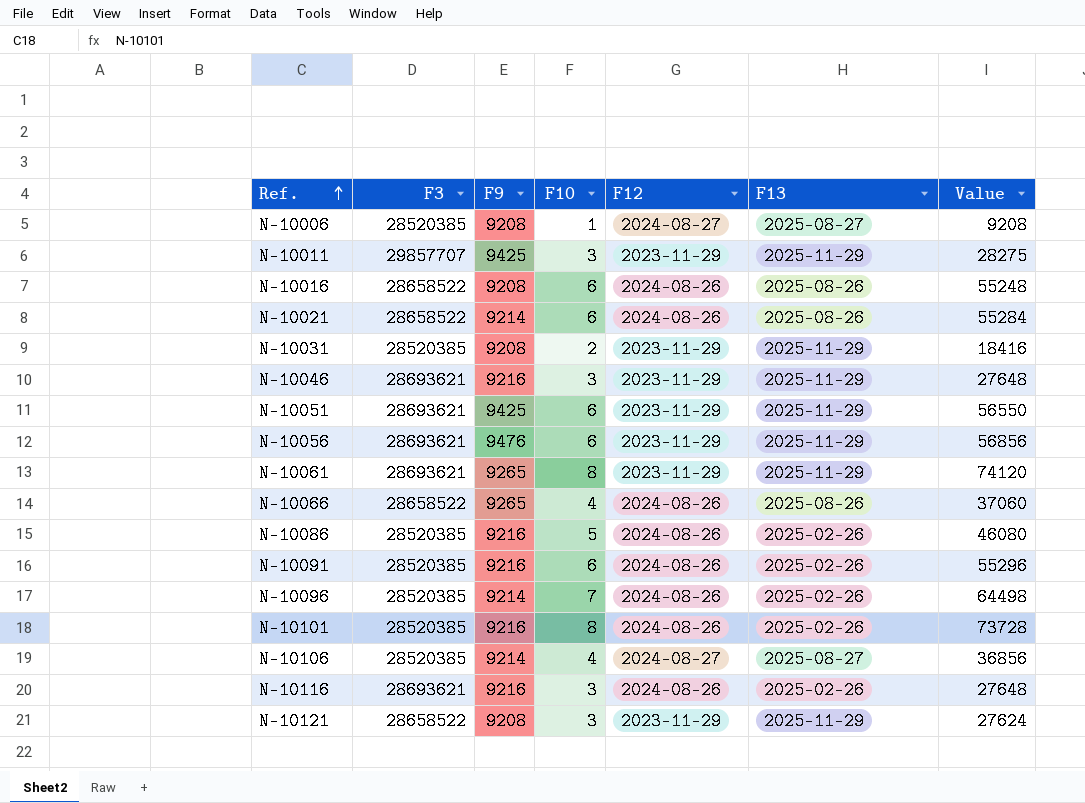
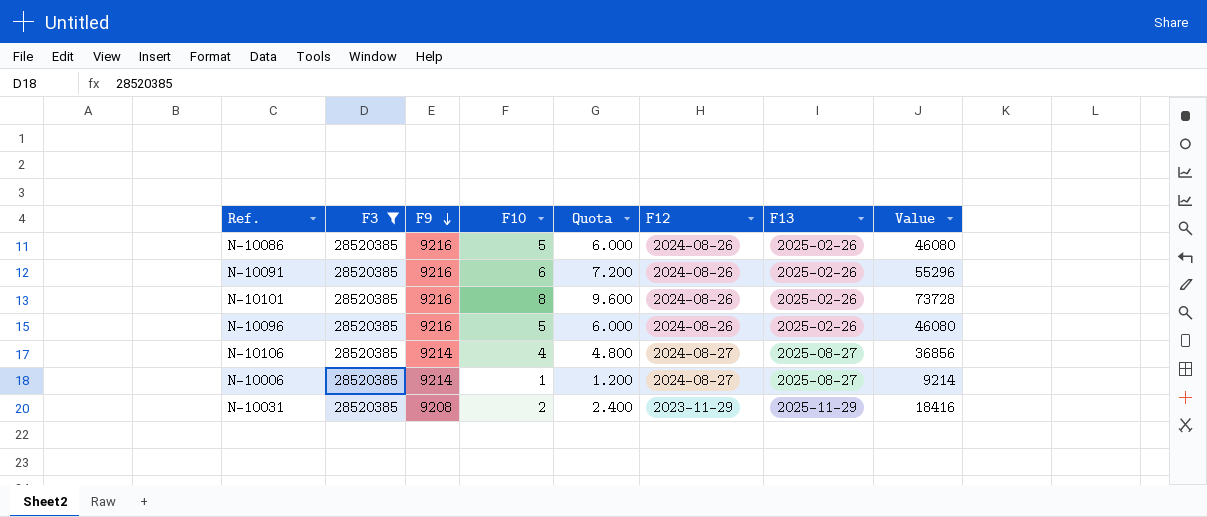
filter: none -> F3 = 28520385
row order: Ref. ascending -> F9 descending
column Quota | formula: none -> [F10] * 1.2
N-10096 | F9: 9214 -> 9216
N-10096 | F10: 7 -> 5
N-10096 | Value: 64498 -> 46080
N-10006 | F9: 9208 -> 9214
N-10006 | Value: 9208 -> 9214

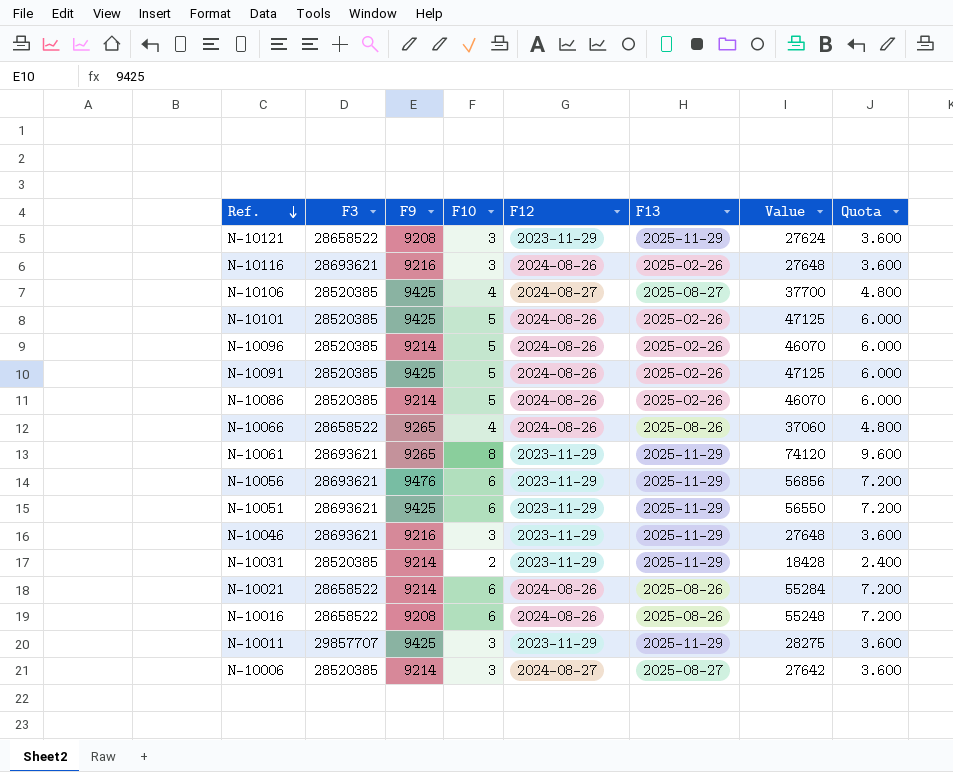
filter: F3 = 28520385 -> none
row order: F9 descending -> Ref. descending
column Quota | position: 5 -> 8
N-10106 | F9: 9214 -> 9425
N-10106 | Value: 36856 -> 37700
N-10101 | F9: 9216 -> 9425
N-10101 | F10: 8 -> 5
N-10101 | Value: 73728 -> 47125
N-10101 | Quota: 9.600 -> 6.000
N-10096 | F9: 9216 -> 9214
N-10096 | Value: 46080 -> 46070
N-10091 | F9: 9216 -> 9425
N-10091 | F10: 6 -> 5
N-10091 | Value: 55296 -> 47125
N-10091 | Quota: 7.200 -> 6.000
N-10086 | F9: 9216 -> 9214
N-10086 | Value: 46080 -> 46070
N-10031 | F9: 9208 -> 9214
N-10031 | Value: 18416 -> 18428
N-10006 | F10: 1 -> 3
N-10006 | Value: 9214 -> 27642
N-10006 | Quota: 1.200 -> 3.600

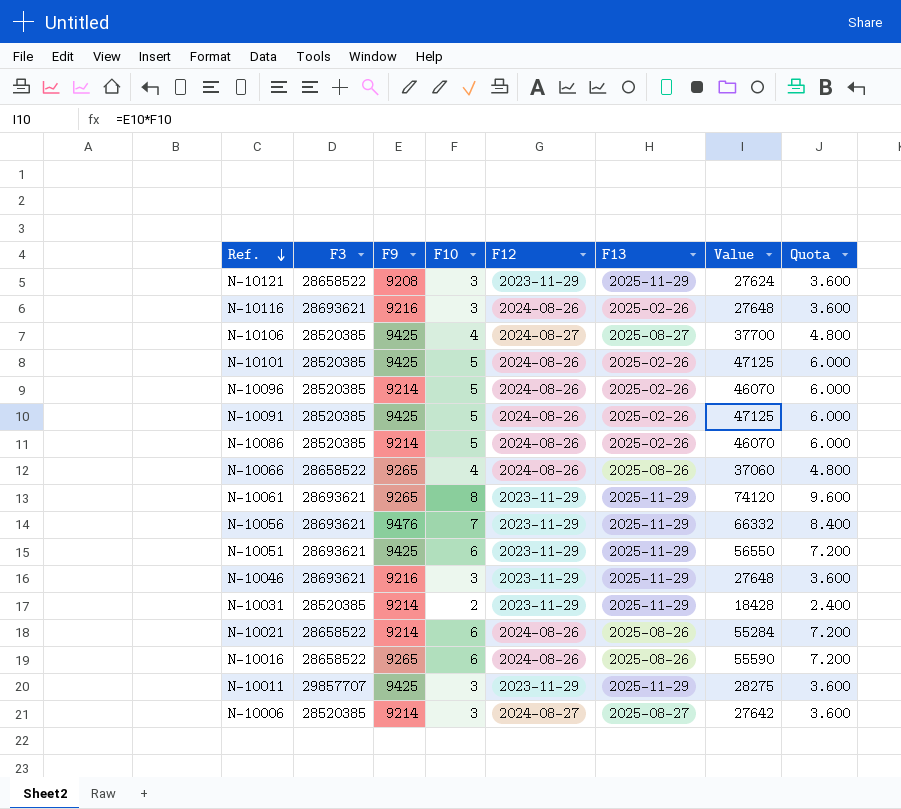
N-10056 | F10: 6 -> 7
N-10056 | Value: 56856 -> 66332
N-10056 | Quota: 7.200 -> 8.400
N-10016 | F9: 9208 -> 9265
N-10016 | Value: 55248 -> 55590

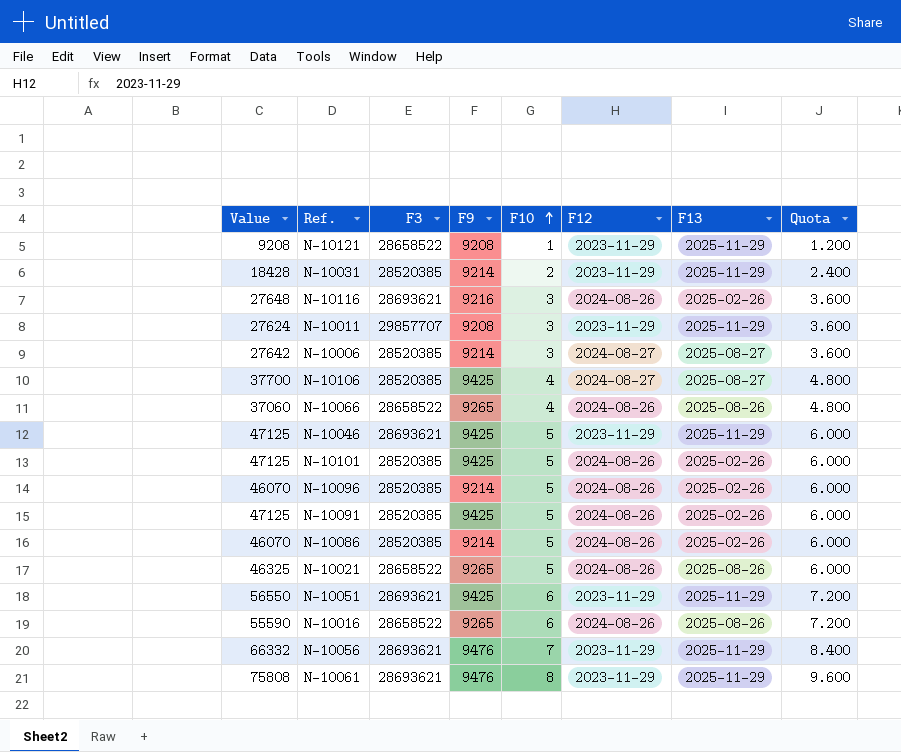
row order: Ref. descending -> F10 ascending
column Value | position: 7 -> 1
N-10121 | Value: 27624 -> 9208
N-10121 | F10: 3 -> 1
N-10121 | Quota: 3.600 -> 1.200
N-10011 | Value: 28275 -> 27624
N-10011 | F9: 9425 -> 9208
N-10046 | Value: 27648 -> 47125
N-10046 | F9: 9216 -> 9425
N-10046 | F10: 3 -> 5
N-10046 | Quota: 3.600 -> 6.000
N-10021 | Value: 55284 -> 46325
N-10021 | F9: 9214 -> 9265
N-10021 | F10: 6 -> 5
N-10021 | Quota: 7.200 -> 6.000
N-10061 | Value: 74120 -> 75808
N-10061 | F9: 9265 -> 9476

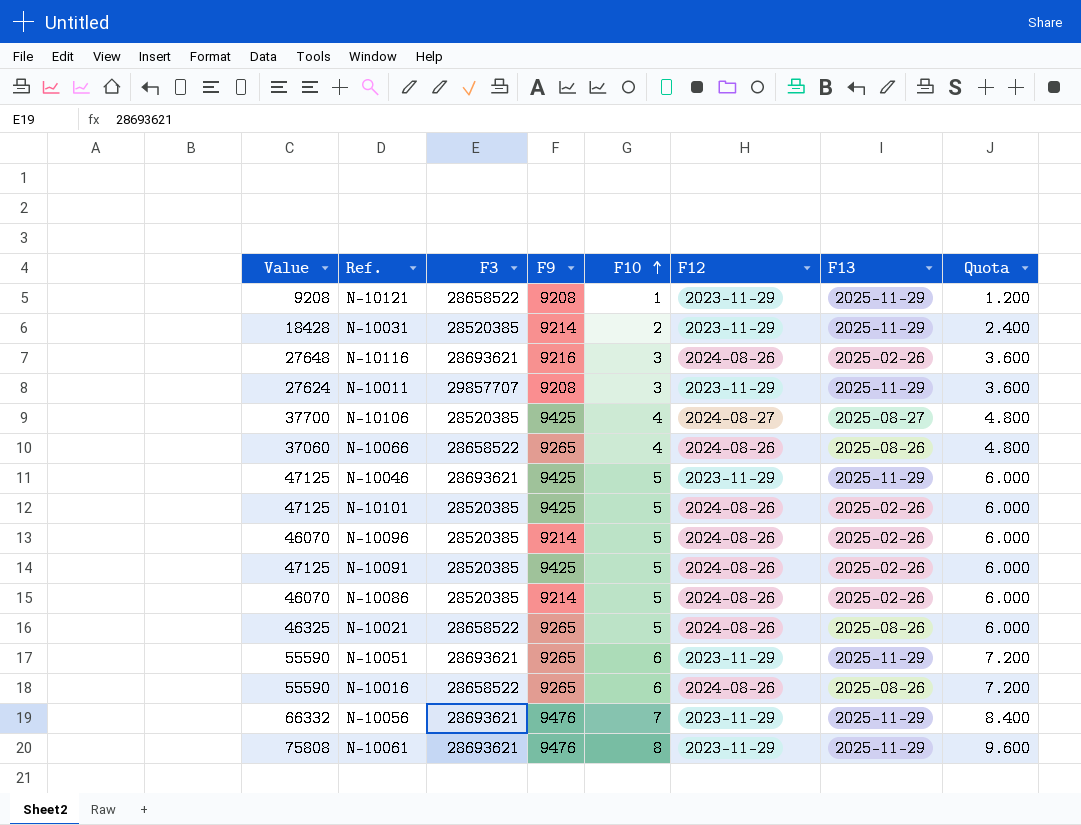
row N-10006: 27642 | 28520385 | 9214 | 3 | 2024-08-27 | 2025-08-27 | 3.600 -> none
N-10051 | Value: 56550 -> 55590
N-10051 | F9: 9425 -> 9265

